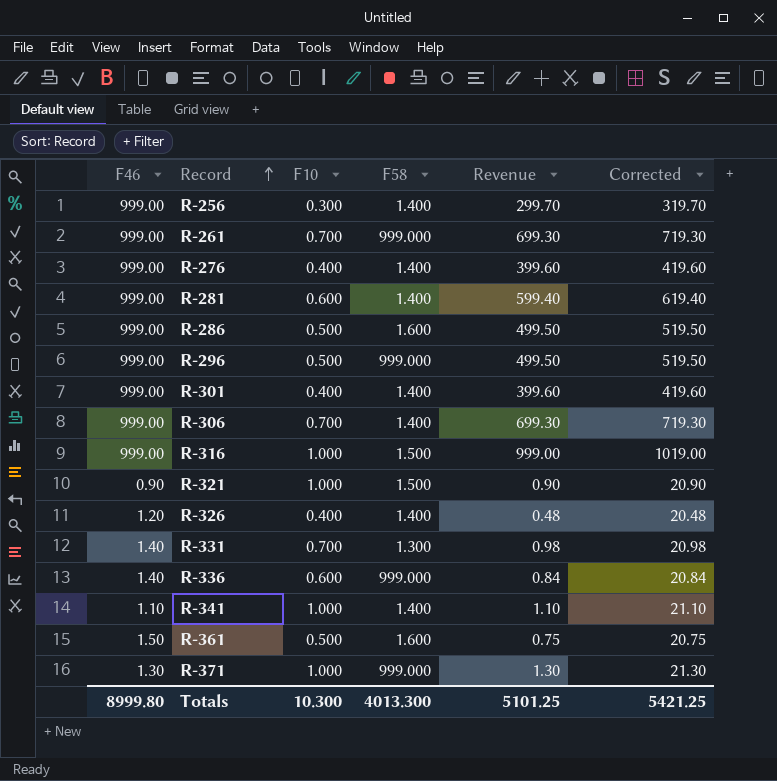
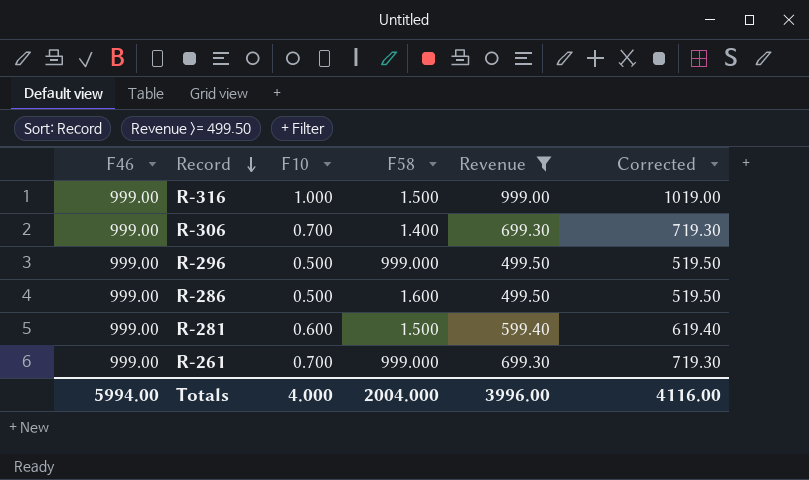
filter: none -> Revenue >= 499.50
row order: Record ascending -> Record descending
R-281 | F58: 1.400 -> 1.500
Totals | F46: 8999.80 -> 5994.00
Totals | F10: 10.300 -> 4.000
Totals | F58: 4013.300 -> 2004.000
Totals | Revenue: 5101.25 -> 3996.00
Totals | Corrected: 5421.25 -> 4116.00

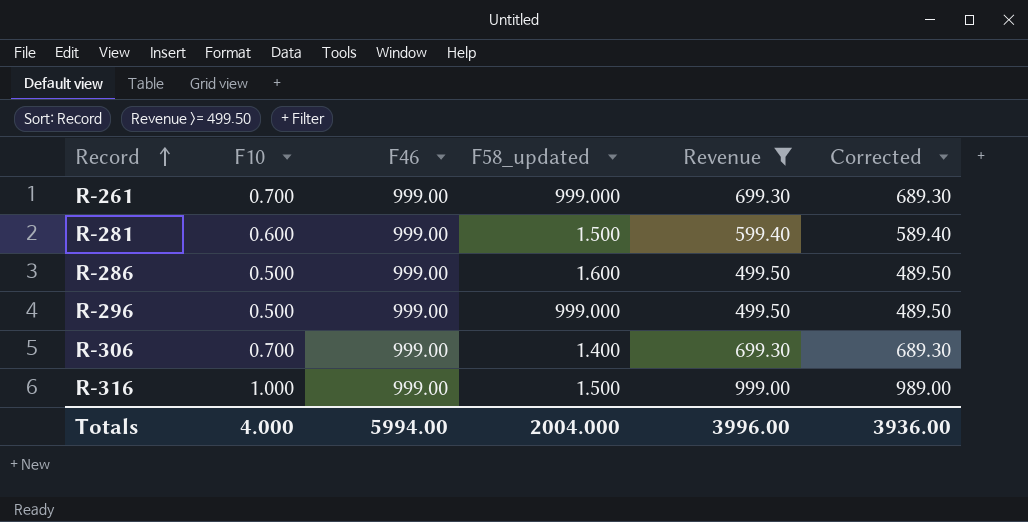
row order: Record descending -> Record ascending
column F46 | position: 1 -> 3
column name: F58 -> F58_updated
column Corrected | formula: [Revenue] + 20 -> [Revenue] - 10
Totals | Corrected: 4116.00 -> 3936.00

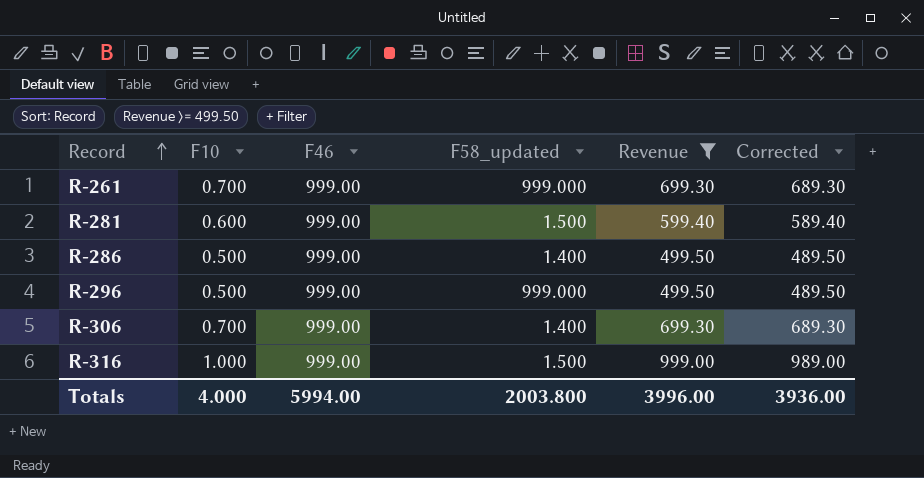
R-286 | F58_updated: 1.600 -> 1.400
Totals | F58_updated: 2004.000 -> 2003.800

